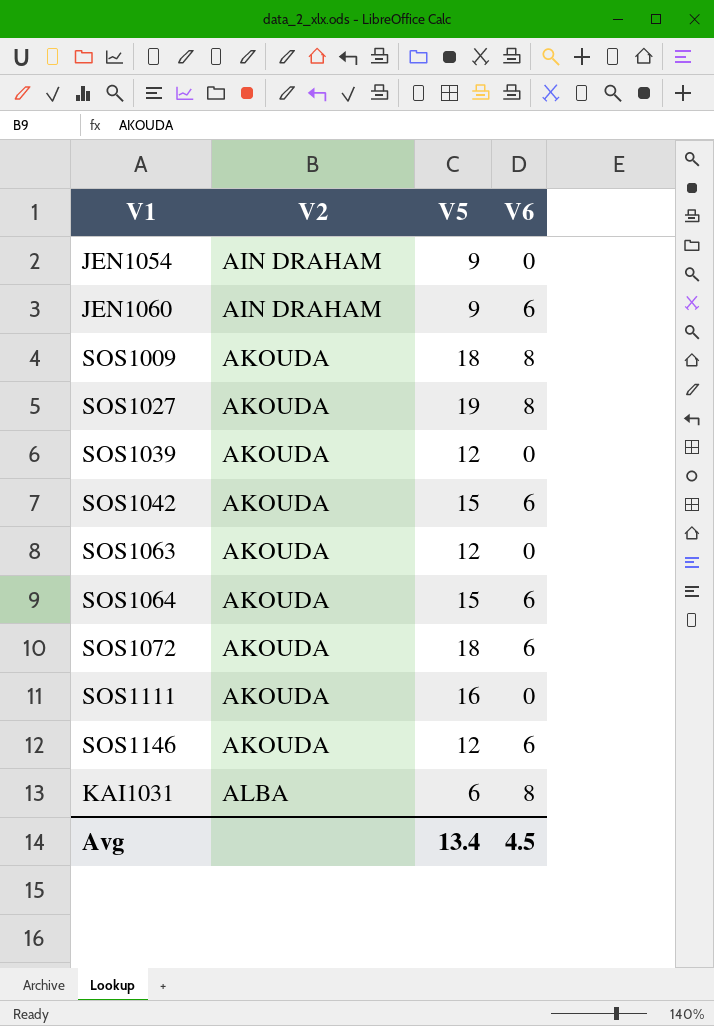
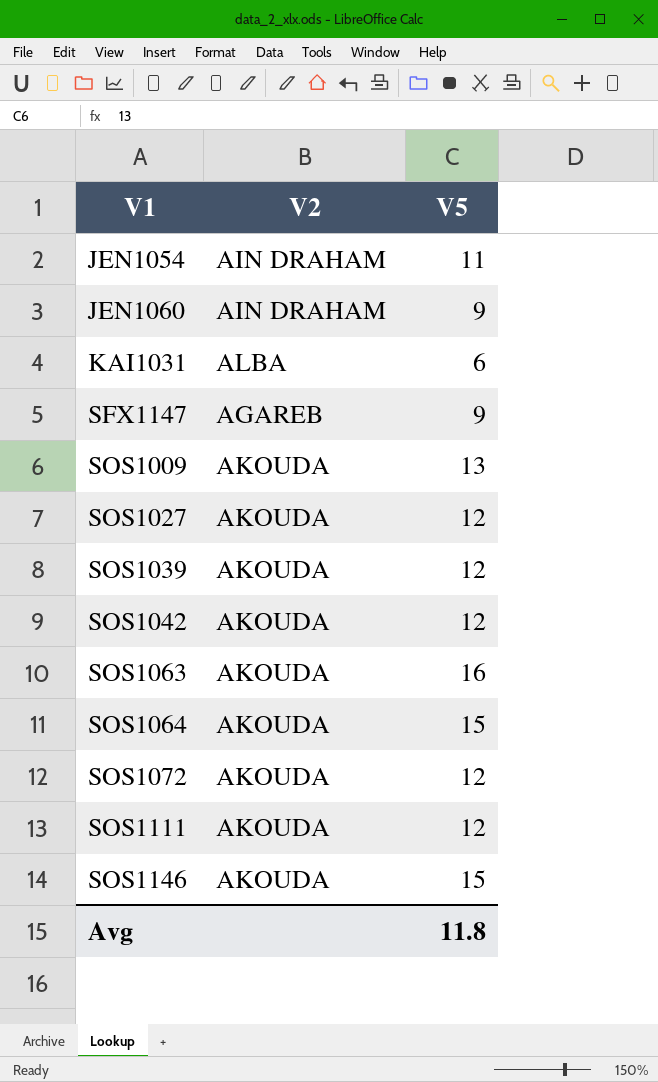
row order: V2 ascending -> V1 ascending
column V6 | position: 4 -> none
JEN1054 | V5: 9 -> 11
row SFX1147: none -> AGAREB | 9
SOS1009 | V5: 18 -> 13
SOS1027 | V5: 19 -> 12
SOS1042 | V5: 15 -> 12
SOS1063 | V5: 12 -> 16
SOS1072 | V5: 18 -> 12
SOS1111 | V5: 16 -> 12
SOS1146 | V5: 12 -> 15
Avg | V5: 13.4 -> 11.8

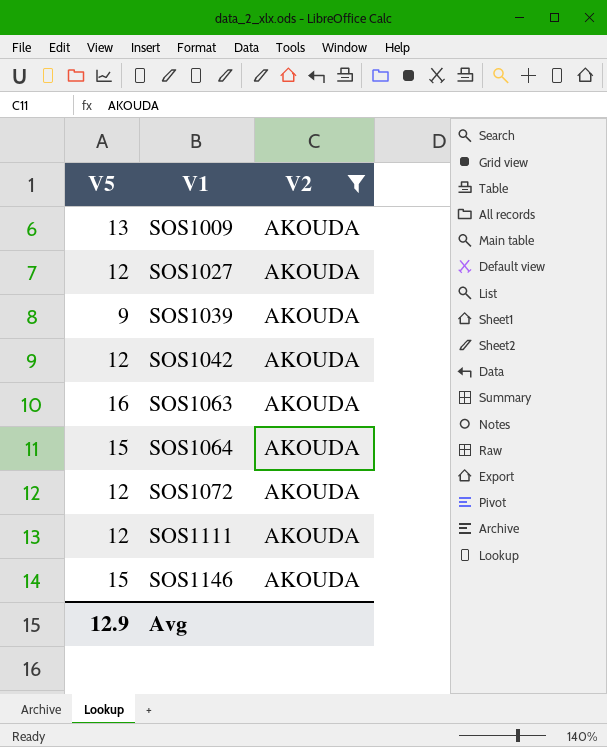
filter: none -> V2 = AKOUDA
column V5 | position: 3 -> 1
SOS1039 | V5: 12 -> 9
Avg | V5: 11.8 -> 12.9

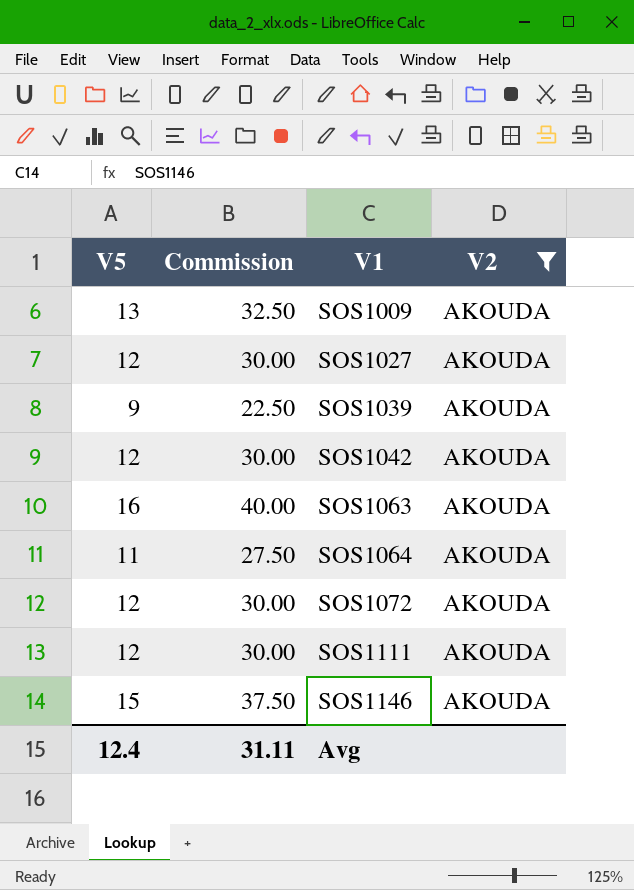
column Commission | formula: none -> [V5] * 2.5
SOS1064 | V5: 15 -> 11
Avg | V5: 12.9 -> 12.4

